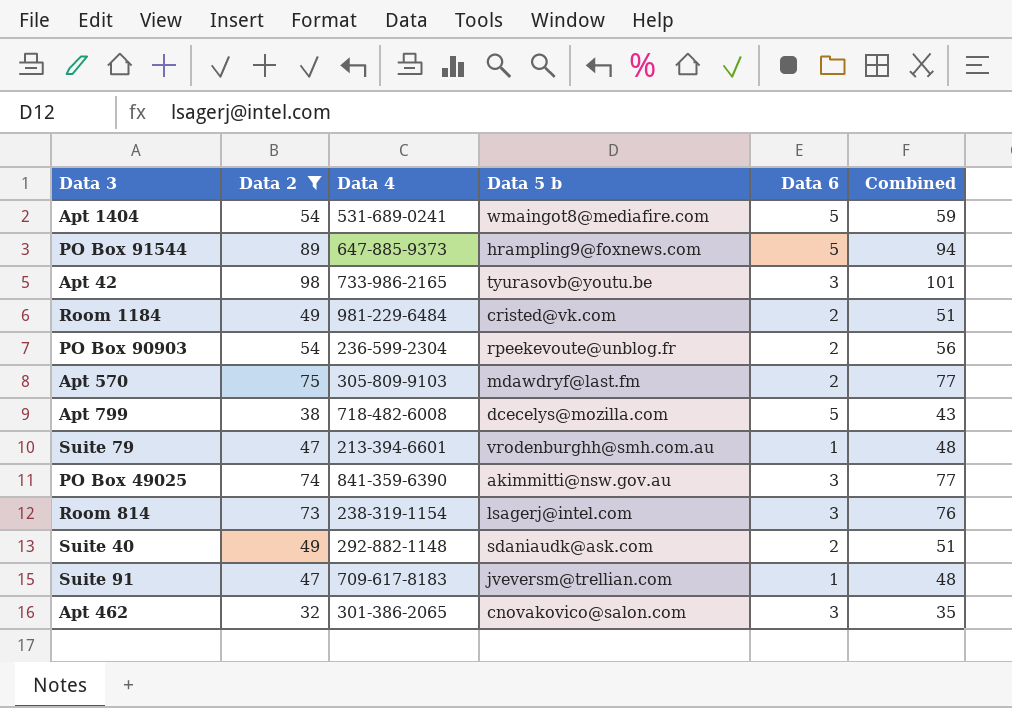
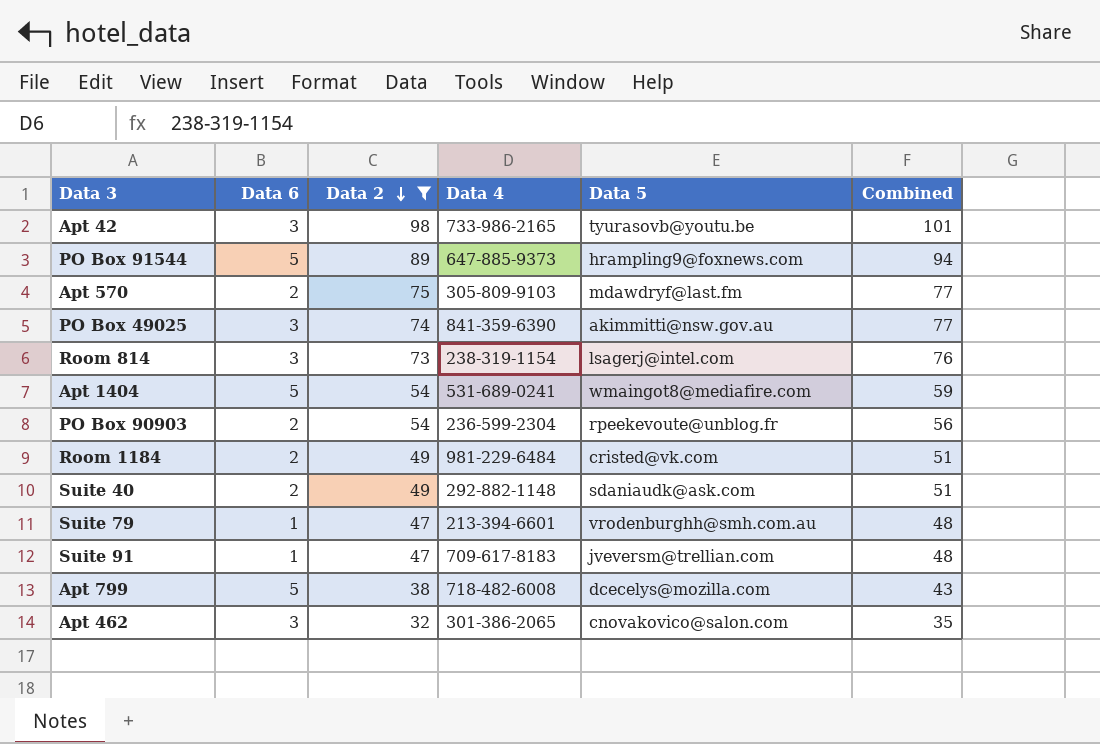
row order: none -> Data 2 descending
column Data 6 | position: 5 -> 2
column name: Data 5 b -> Data 5

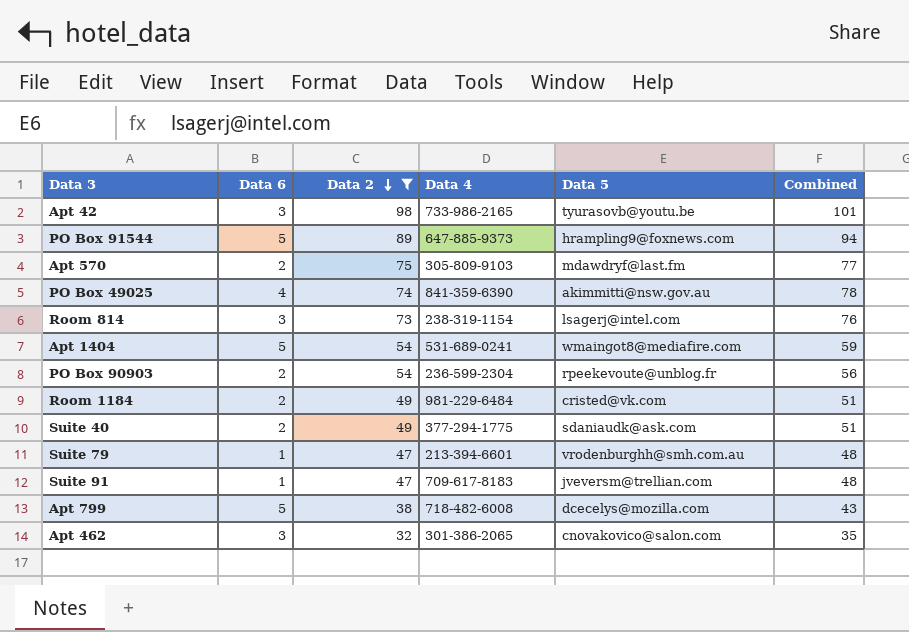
PO Box 49025 | Data 6: 3 -> 4
PO Box 49025 | Combined: 77 -> 78
Suite 40 | Data 4: 292-882-1148 -> 377-294-1775

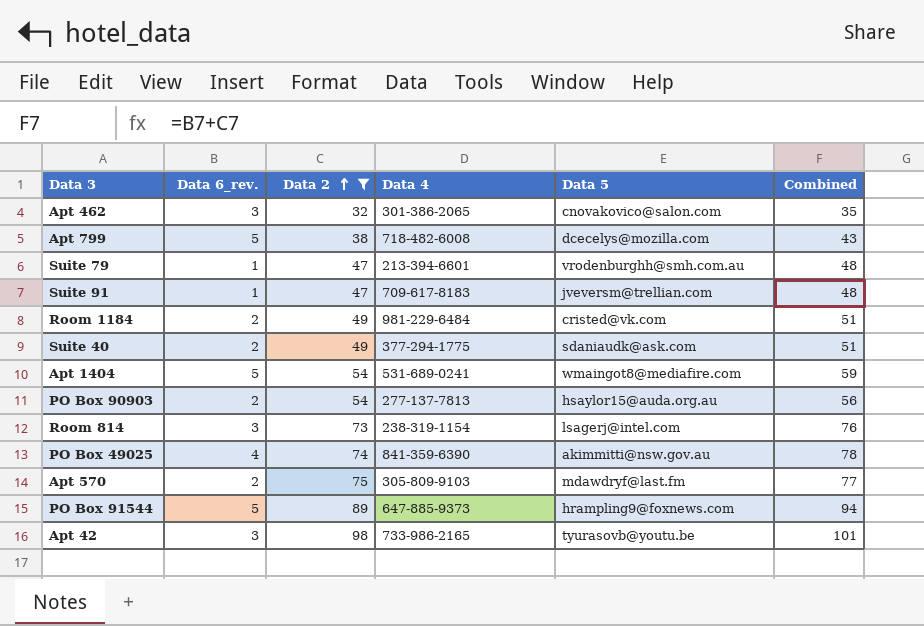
row order: Data 2 descending -> Data 2 ascending
column name: Data 6 -> Data 6_rev.
PO Box 90903 | Data 4: 236-599-2304 -> 277-137-7813
PO Box 90903 | Data 5: rpeekevoute@unblog.fr -> hsaylor15@auda.org.au

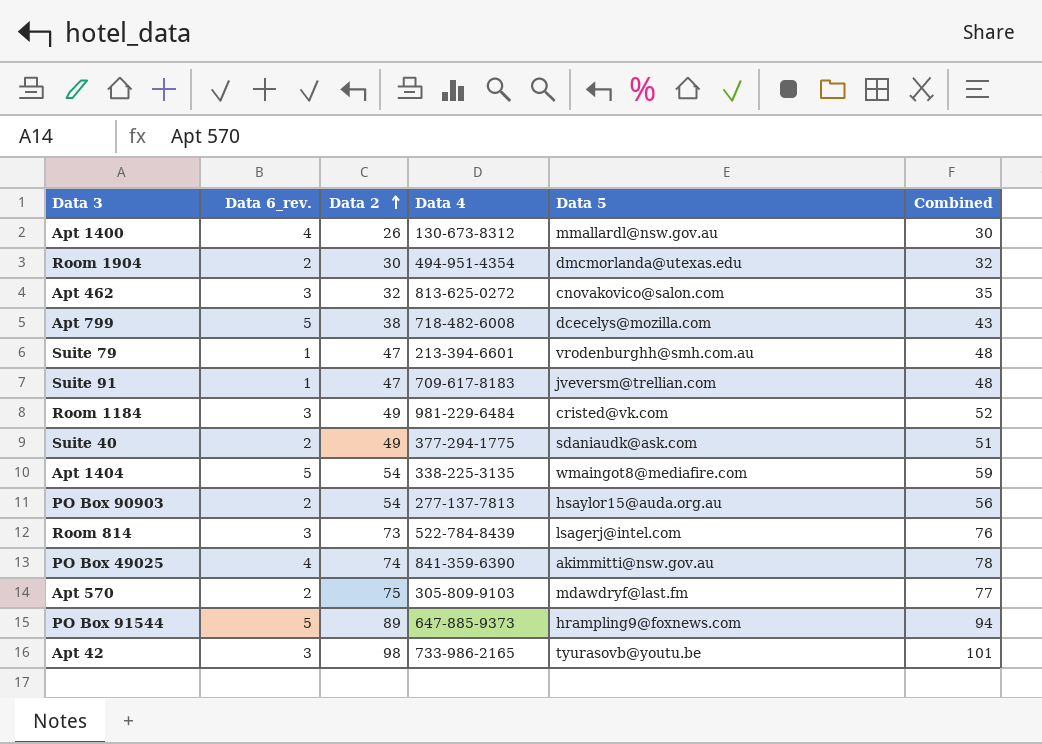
filter: Data 2 >= 32 -> none
Apt 462 | Data 4: 301-386-2065 -> 813-625-0272
Room 1184 | Data 6_rev.: 2 -> 3
Room 1184 | Combined: 51 -> 52
Apt 1404 | Data 4: 531-689-0241 -> 338-225-3135
Room 814 | Data 4: 238-319-1154 -> 522-784-8439

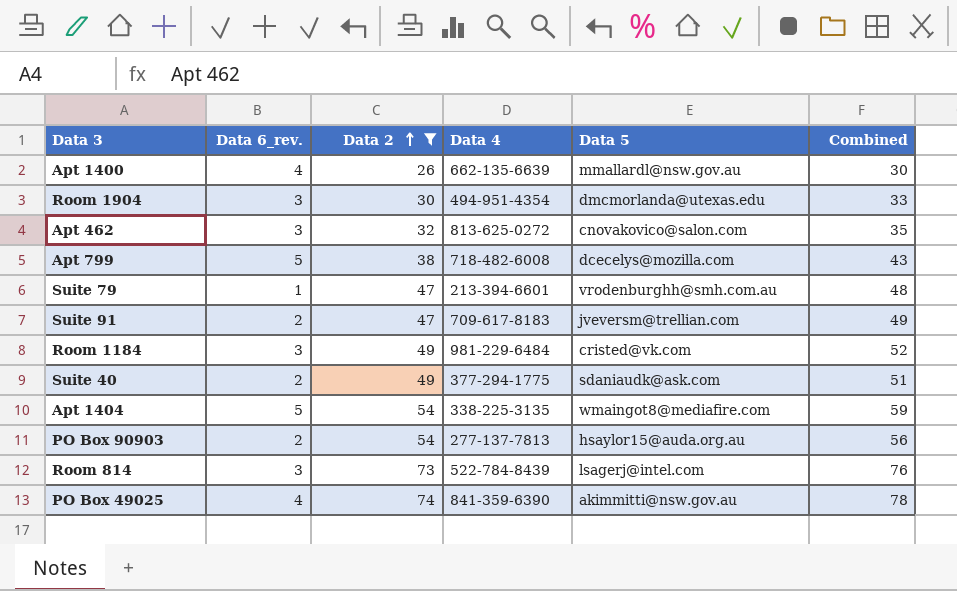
filter: none -> Data 2 <= 74
Apt 1400 | Data 4: 130-673-8312 -> 662-135-6639
Room 1904 | Data 6_rev.: 2 -> 3
Room 1904 | Combined: 32 -> 33
Suite 91 | Data 6_rev.: 1 -> 2
Suite 91 | Combined: 48 -> 49

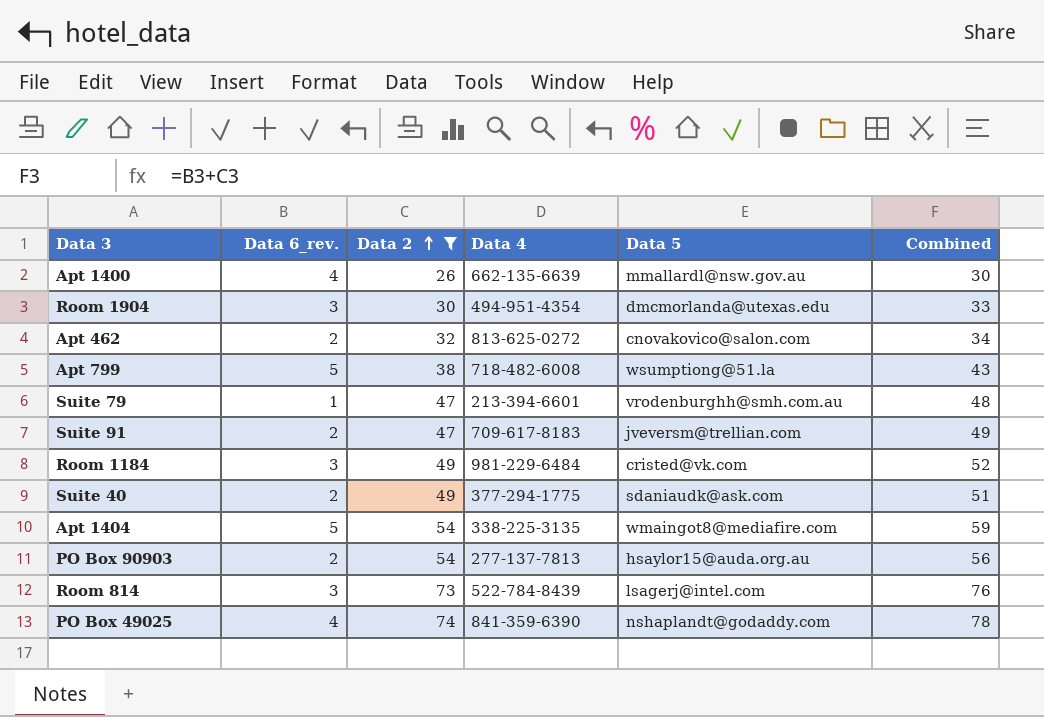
Apt 462 | Data 6_rev.: 3 -> 2
Apt 462 | Combined: 35 -> 34
Apt 799 | Data 5: dcecelys@mozilla.com -> wsumptiong@51.la
PO Box 49025 | Data 5: akimmitti@nsw.gov.au -> nshaplandt@godaddy.com

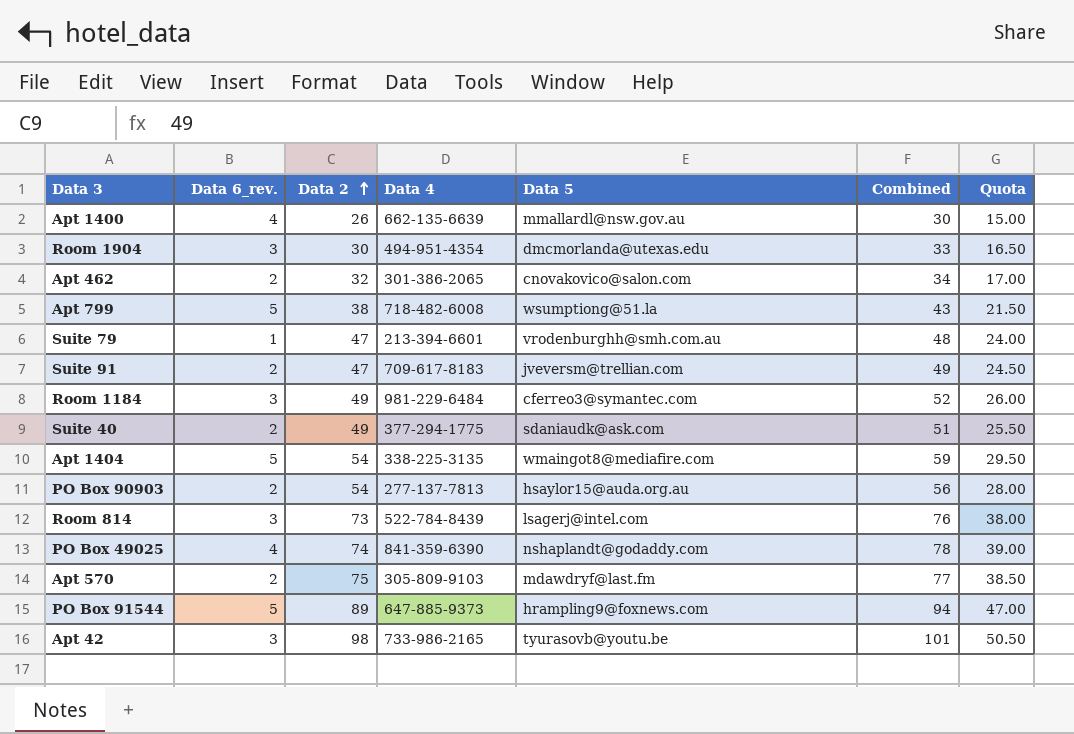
filter: Data 2 <= 74 -> none
column Quota | formula: none -> [Combined] * 0.5
Apt 462 | Data 4: 813-625-0272 -> 301-386-2065
Room 1184 | Data 5: cristed@vk.com -> cferreo3@symantec.com

